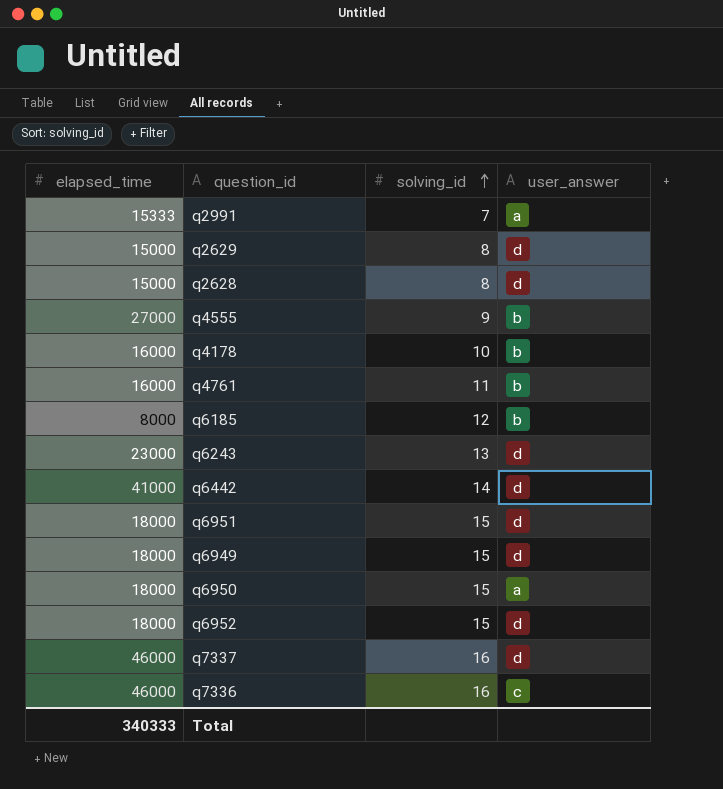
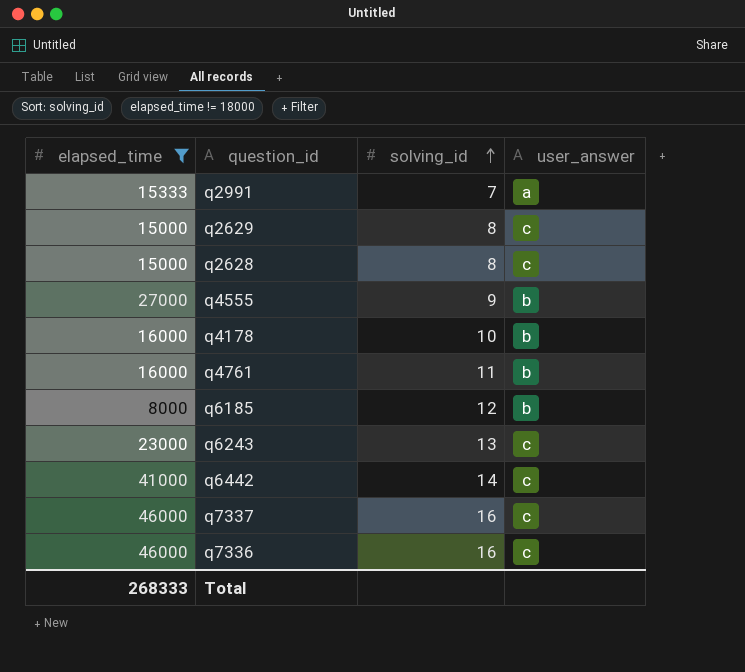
filter: none -> elapsed_time != 18000
q2629 | user_answer: d -> c
q2628 | user_answer: d -> c
q6243 | user_answer: d -> c
q6442 | user_answer: d -> c
q7337 | user_answer: d -> c
Total | elapsed_time: 340333 -> 268333

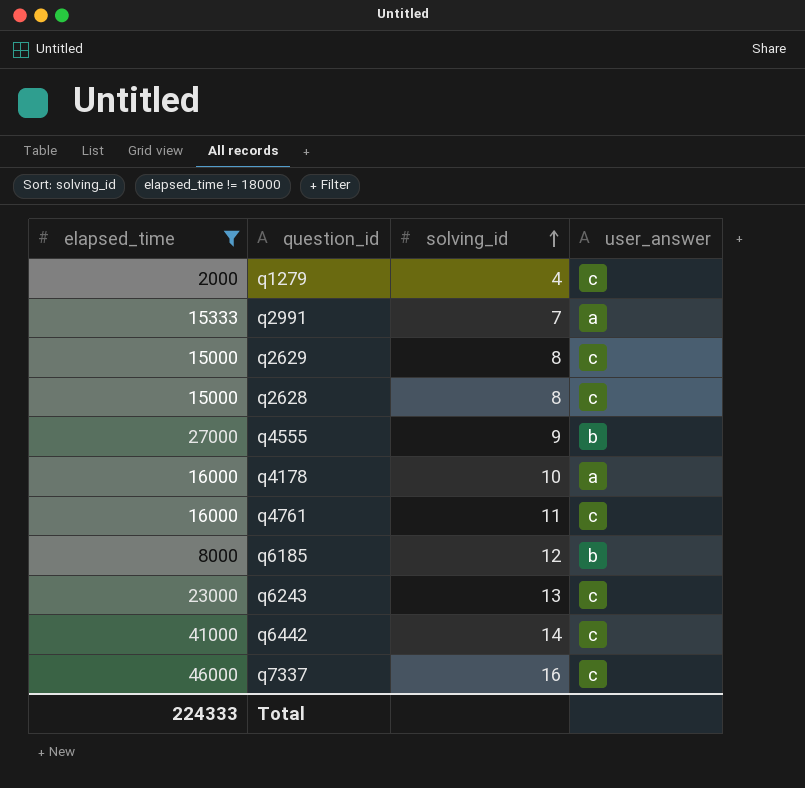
row q7336: 46000 | 16 | c -> none
row q1279: none -> 2000 | 4 | c
q4178 | user_answer: b -> a
q4761 | user_answer: b -> c
Total | elapsed_time: 268333 -> 224333

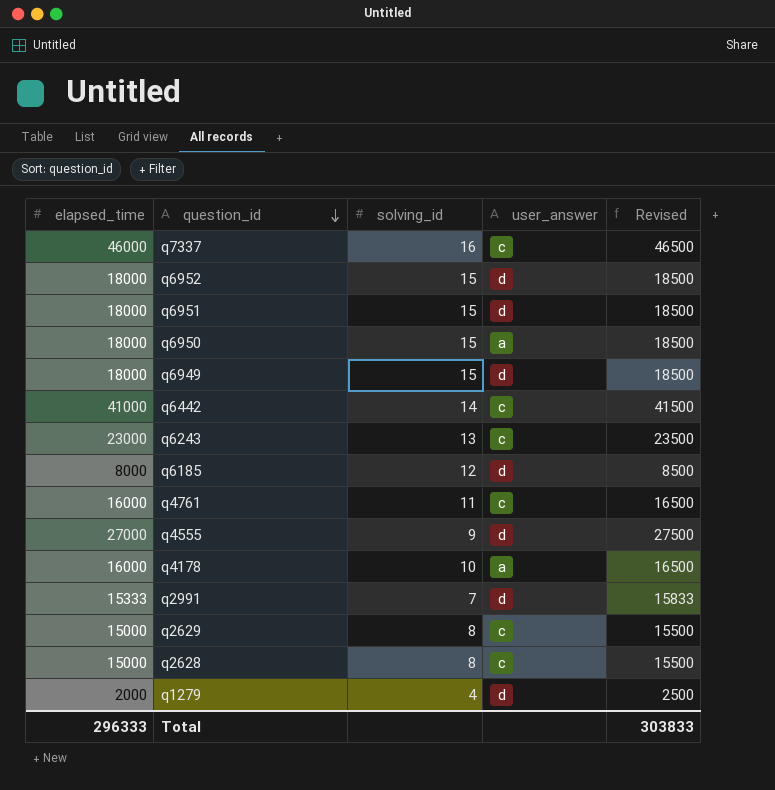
filter: elapsed_time != 18000 -> none
row order: solving_id ascending -> question_id descending
column Revised | formula: none -> [elapsed_time] + 500
q6185 | user_answer: b -> d
q4555 | user_answer: b -> d
q2991 | user_answer: a -> d
q1279 | user_answer: c -> d
Total | elapsed_time: 224333 -> 296333

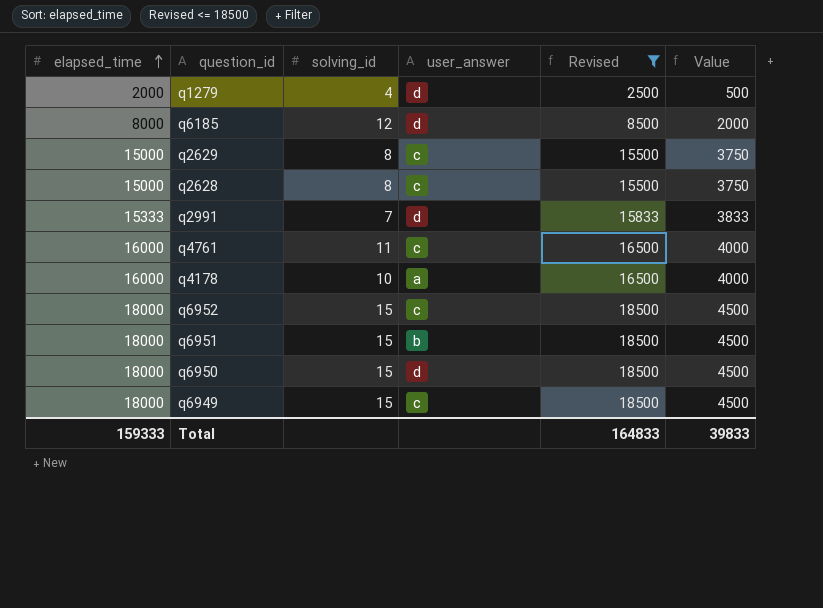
filter: none -> Revised <= 18500
row order: question_id descending -> elapsed_time ascending
column Value | formula: none -> [elapsed_time] * 0.25
q6952 | user_answer: d -> c
q6951 | user_answer: d -> b
q6950 | user_answer: a -> d
q6949 | user_answer: d -> c
Total | elapsed_time: 296333 -> 159333
Total | Revised: 303833 -> 164833

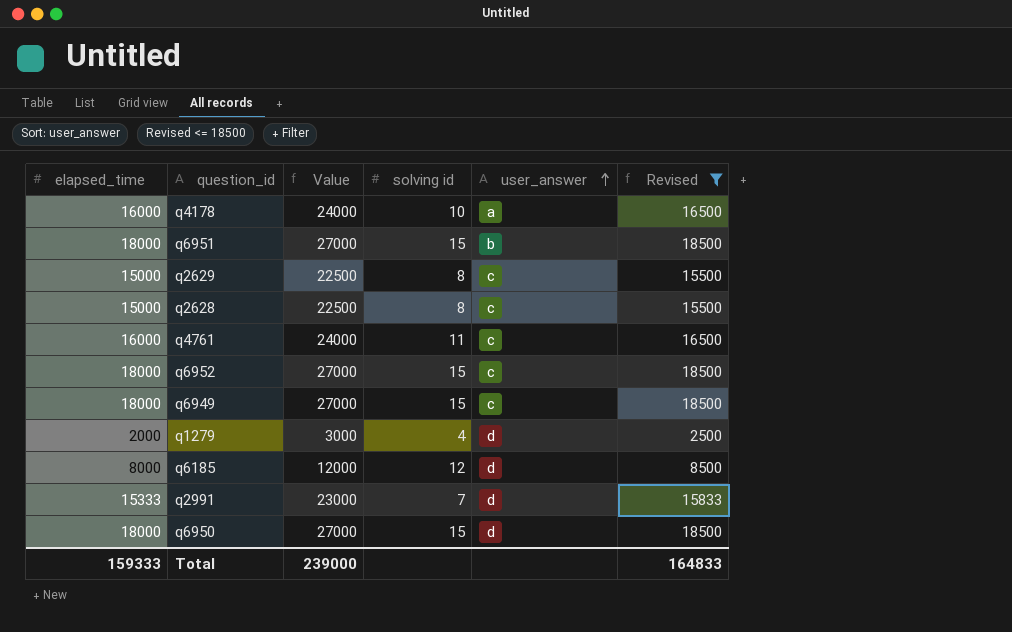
row order: elapsed_time ascending -> user_answer ascending
column Value | formula: [elapsed_time] * 0.25 -> [elapsed_time] * 1.5
column Value | position: 6 -> 3
column name: solving_id -> solving id
Total | Value: 39833 -> 239000

